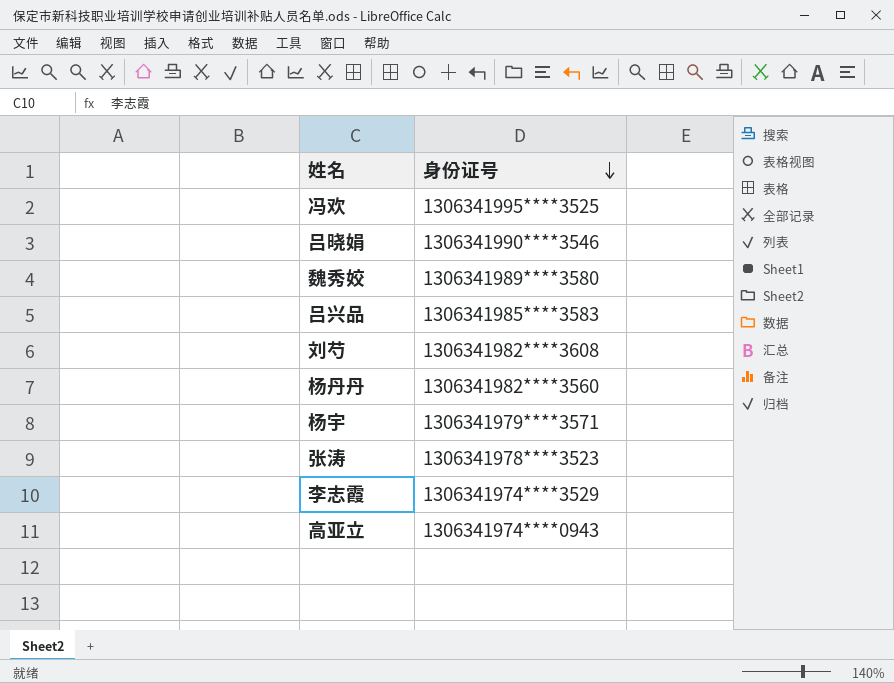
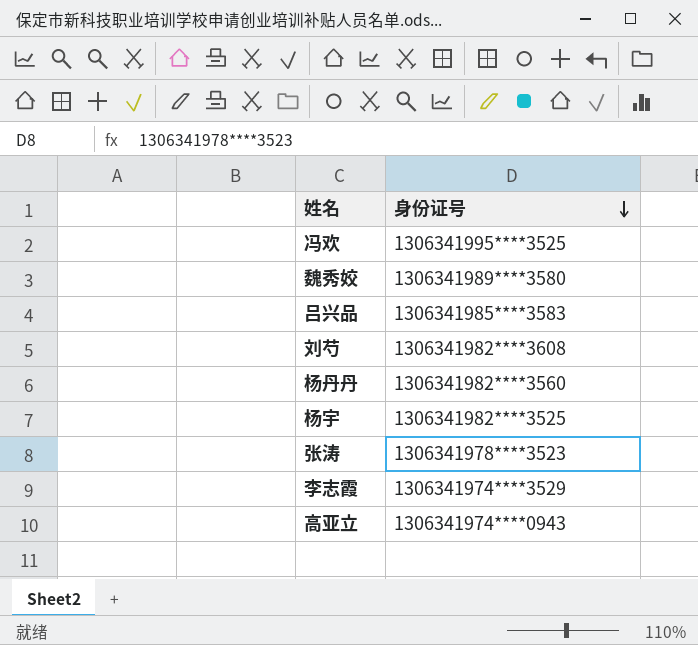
row 吕晓娟: 1306341990****3546 -> none
杨宇 | 身份证号: 1306341979****3571 -> 1306341982****3525

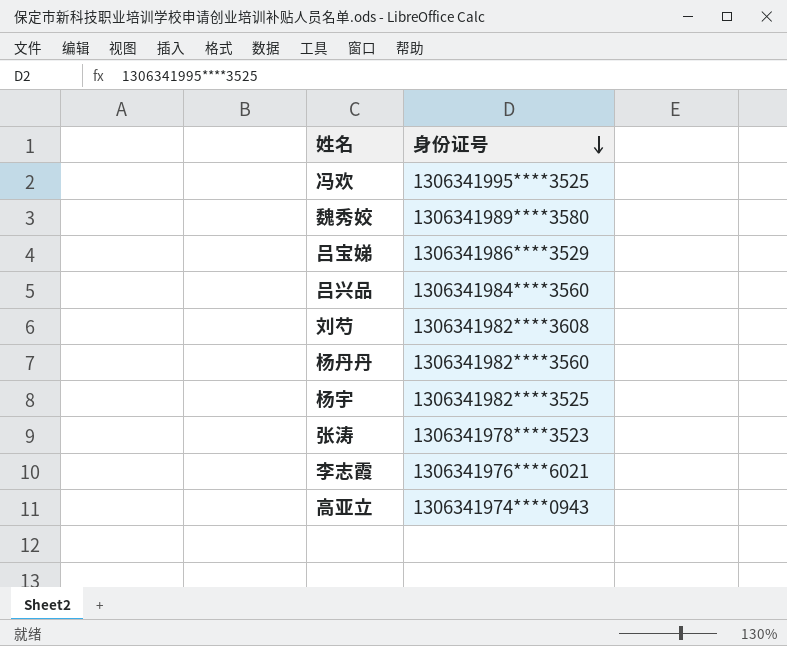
row 吕宝娣: none -> 1306341986****3529
吕兴品 | 身份证号: 1306341985****3583 -> 1306341984****3560
李志霞 | 身份证号: 1306341974****3529 -> 1306341976****6021

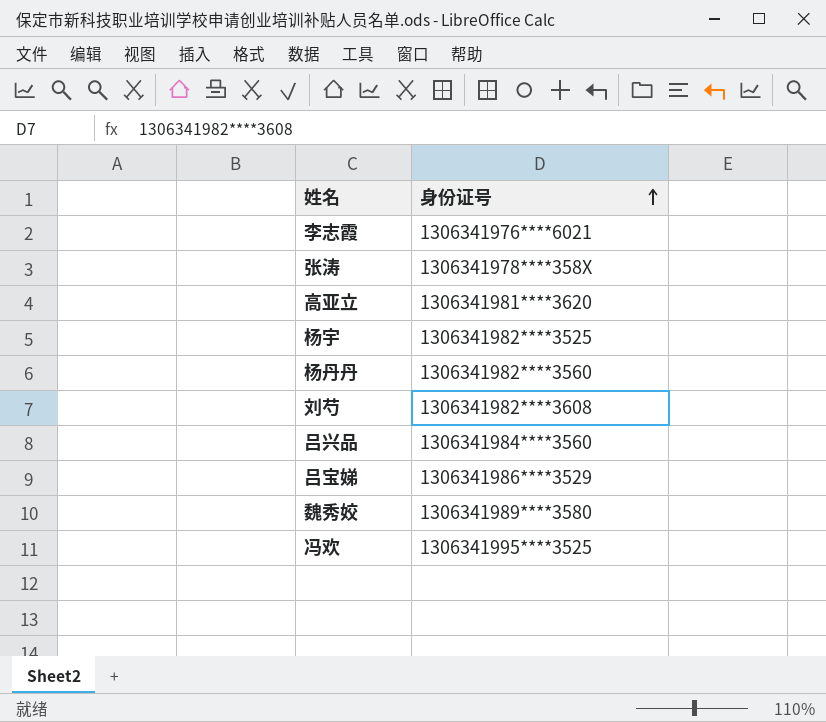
row order: 身份证号 descending -> 身份证号 ascending
张涛 | 身份证号: 1306341978****3523 -> 1306341978****358X
高亚立 | 身份证号: 1306341974****0943 -> 1306341981****3620

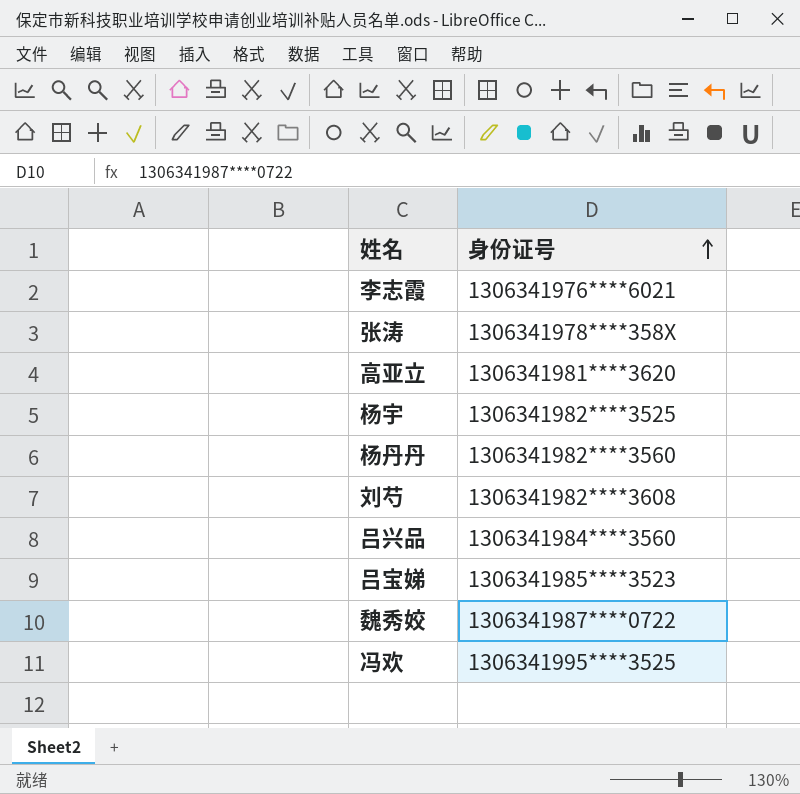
吕宝娣 | 身份证号: 1306341986****3529 -> 1306341985****3523
魏秀姣 | 身份证号: 1306341989****3580 -> 1306341987****0722

